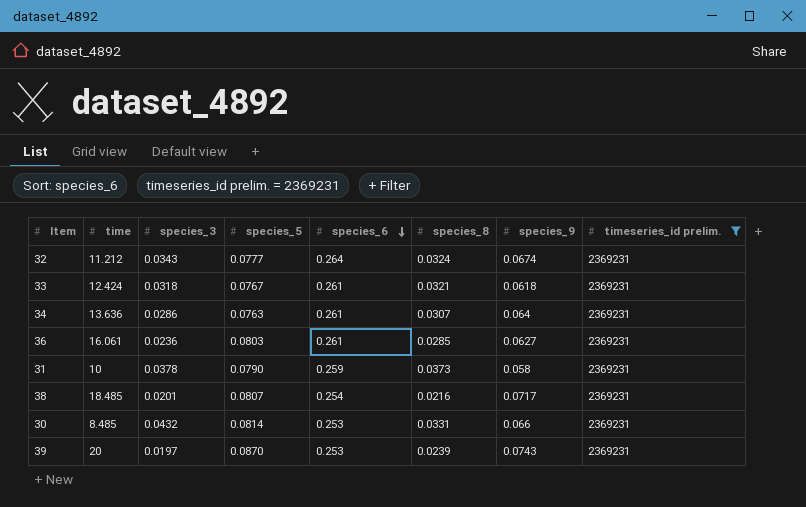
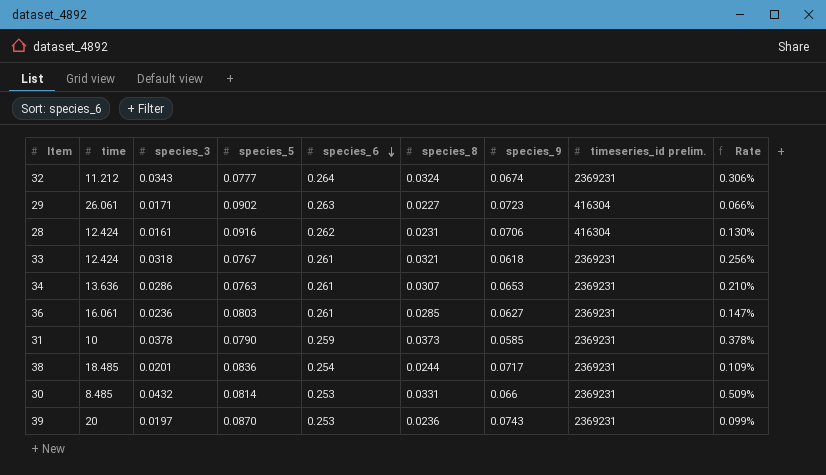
filter: timeseries_id prelim. = 2369231 -> none
column Rate | formula: none -> [species_3] / [time]
34 | species_9: 0.064 -> 0.0653
31 | species_9: 0.058 -> 0.0585
38 | species_5: 0.0807 -> 0.0836
38 | species_8: 0.0216 -> 0.0244
39 | species_8: 0.0239 -> 0.0236

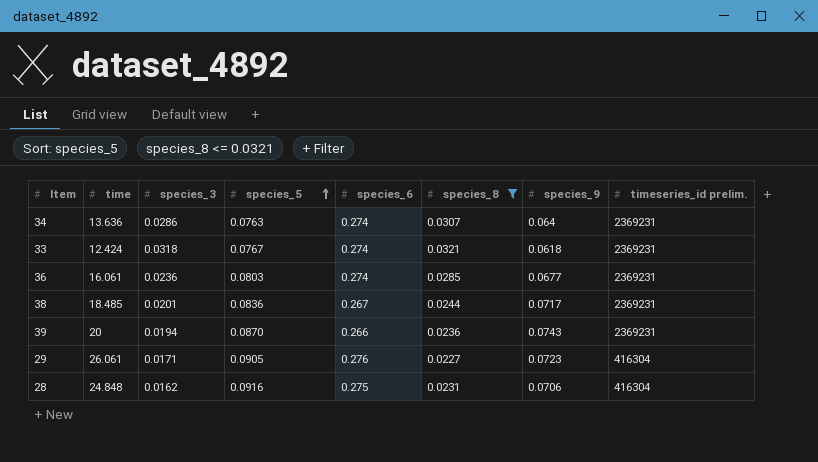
filter: none -> species_8 <= 0.0321
row order: species_6 descending -> species_5 ascending
column Rate | formula: [species_3] / [time] -> none
34 | species_6: 0.261 -> 0.274
34 | species_9: 0.0653 -> 0.064
33 | species_6: 0.261 -> 0.274
36 | species_6: 0.261 -> 0.274
36 | species_9: 0.0627 -> 0.0677
38 | species_6: 0.254 -> 0.267
39 | species_3: 0.0197 -> 0.0194
39 | species_6: 0.253 -> 0.266
29 | species_5: 0.0902 -> 0.0905
29 | species_6: 0.263 -> 0.276
28 | time: 12.424 -> 24.848
28 | species_3: 0.0161 -> 0.0162
28 | species_6: 0.262 -> 0.275

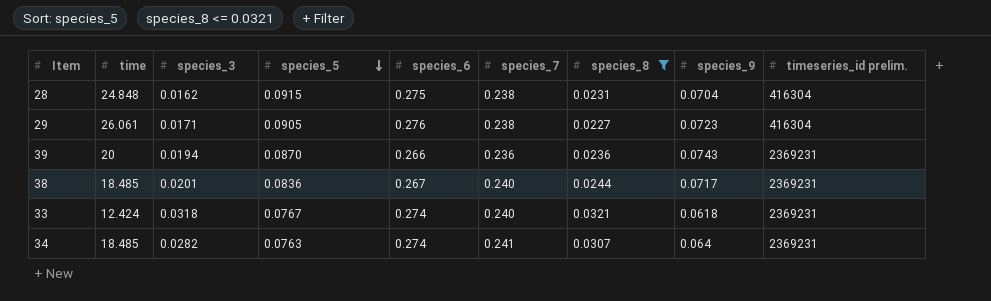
row order: species_5 ascending -> species_5 descending
column species_7 | position: none -> 6
row 36: 16.061 | 0.0236 | 0.0803 | 0.274 | 0.0285 | 0.0677 | 2369231 -> none
28 | species_5: 0.0916 -> 0.0915
28 | species_9: 0.0706 -> 0.0704
34 | time: 13.636 -> 18.485
34 | species_3: 0.0286 -> 0.0282

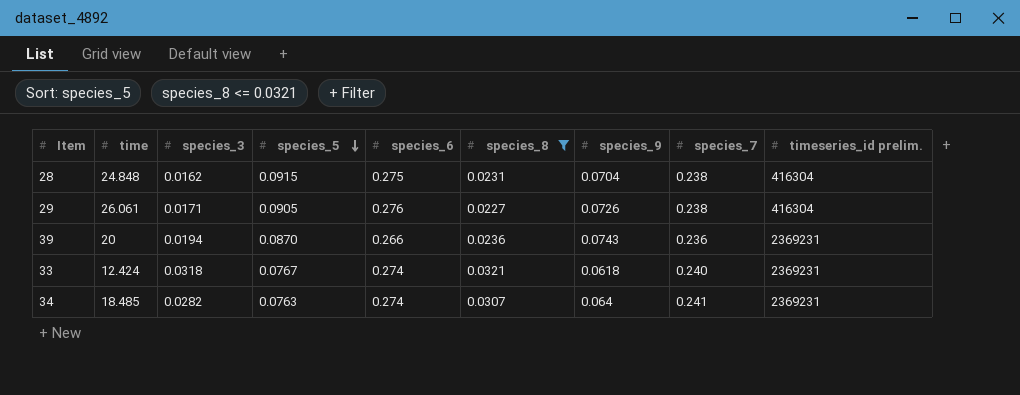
column species_7 | position: 6 -> 8
row 38: 18.485 | 0.0201 | 0.0836 | 0.267 | 0.240 | 0.0244 | 0.0717 | 2369231 -> none
29 | species_9: 0.0723 -> 0.0726

